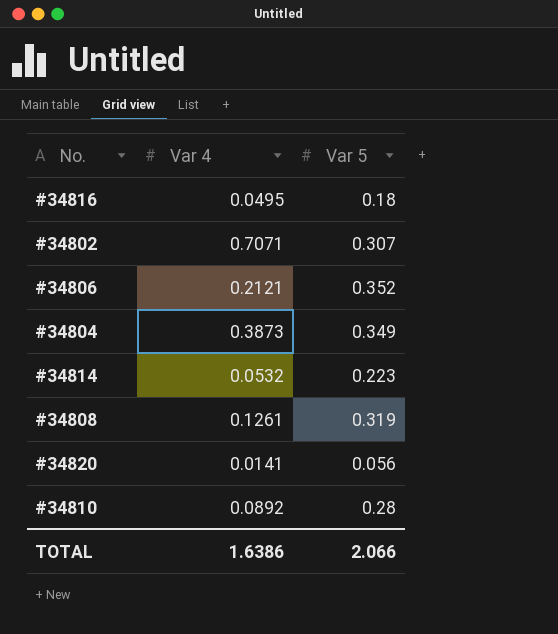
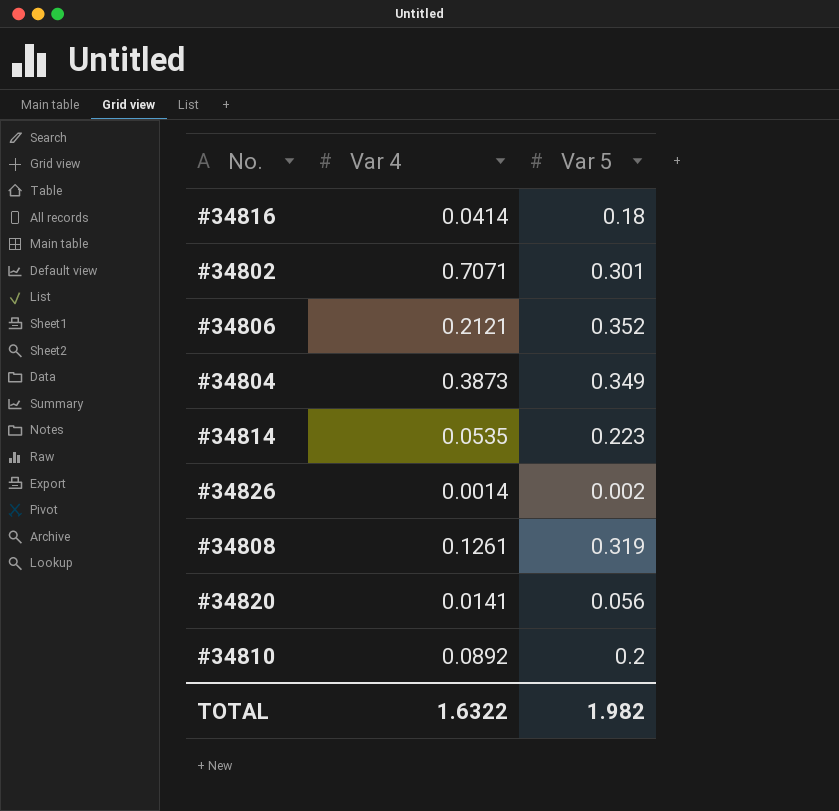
#34816 | Var 4: 0.0495 -> 0.0414
#34802 | Var 5: 0.307 -> 0.301
#34814 | Var 4: 0.0532 -> 0.0535
row #34826: none -> 0.0014 | 0.002
#34810 | Var 5: 0.28 -> 0.2
TOTAL | Var 4: 1.6386 -> 1.6322
TOTAL | Var 5: 2.066 -> 1.982

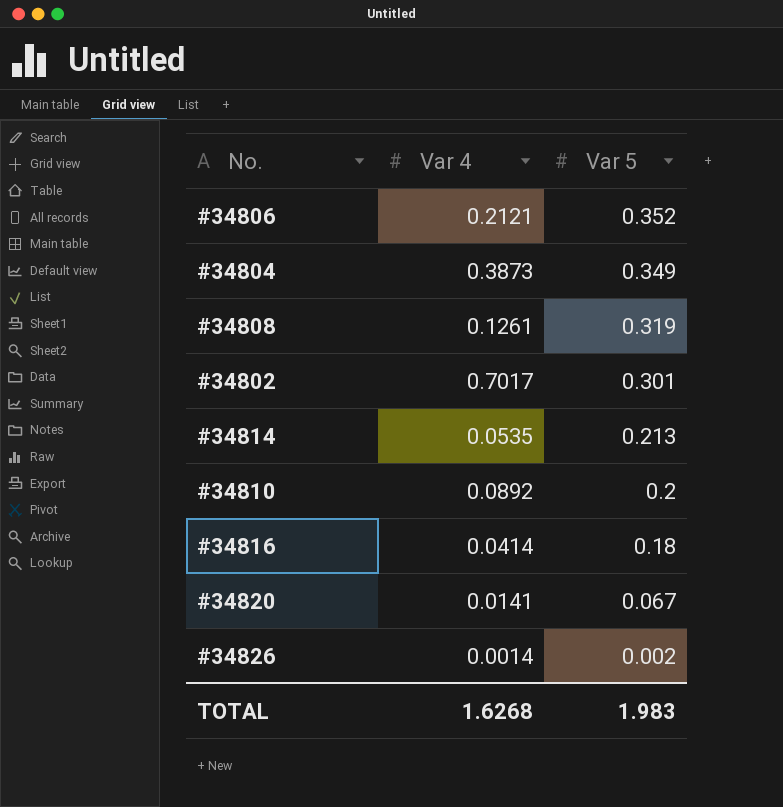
row order: none -> Var 5 descending
#34802 | Var 4: 0.7071 -> 0.7017
#34814 | Var 5: 0.223 -> 0.213
#34820 | Var 5: 0.056 -> 0.067
TOTAL | Var 4: 1.6322 -> 1.6268
TOTAL | Var 5: 1.982 -> 1.983

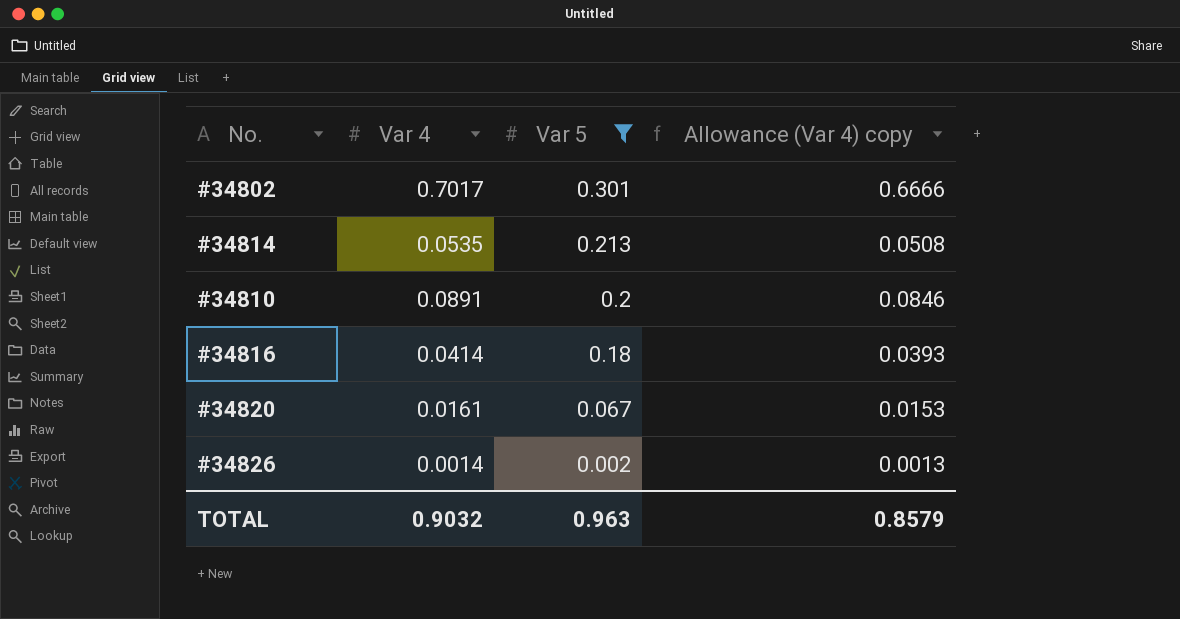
filter: none -> Var 5 <= 0.301
column Allowance (Var 4) copy | formula: none -> [Var 4] * 0.95
#34810 | Var 4: 0.0892 -> 0.0891
#34820 | Var 4: 0.0141 -> 0.0161
TOTAL | Var 4: 1.6268 -> 0.9032
TOTAL | Var 5: 1.983 -> 0.963

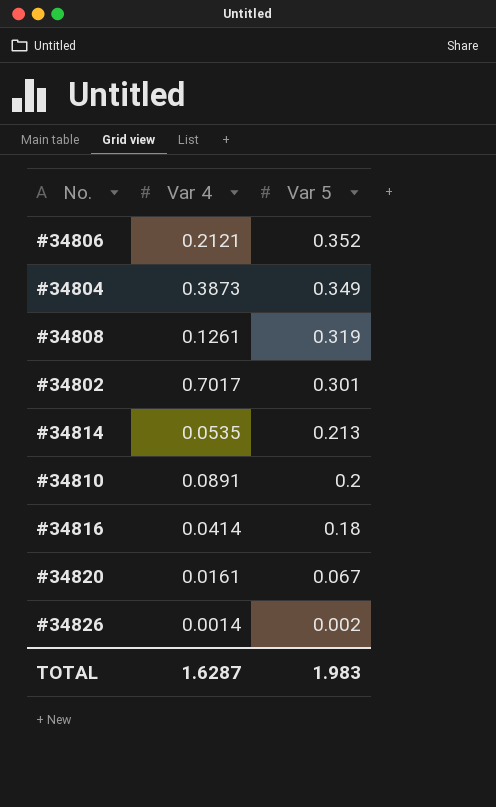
filter: Var 5 <= 0.301 -> none
column Allowance (Var 4) copy | formula: [Var 4] * 0.95 -> none
TOTAL | Var 4: 0.9032 -> 1.6287
TOTAL | Var 5: 0.963 -> 1.983

